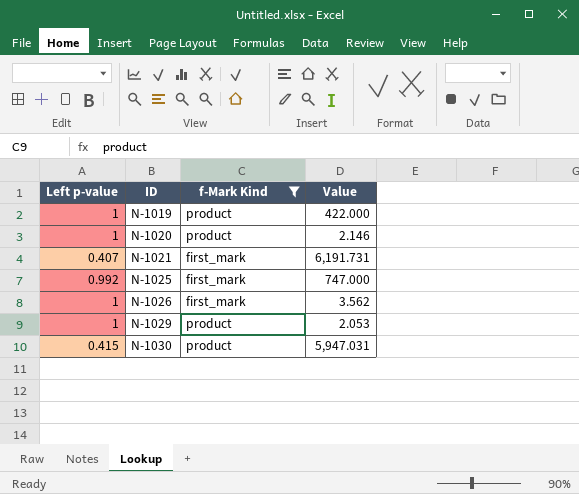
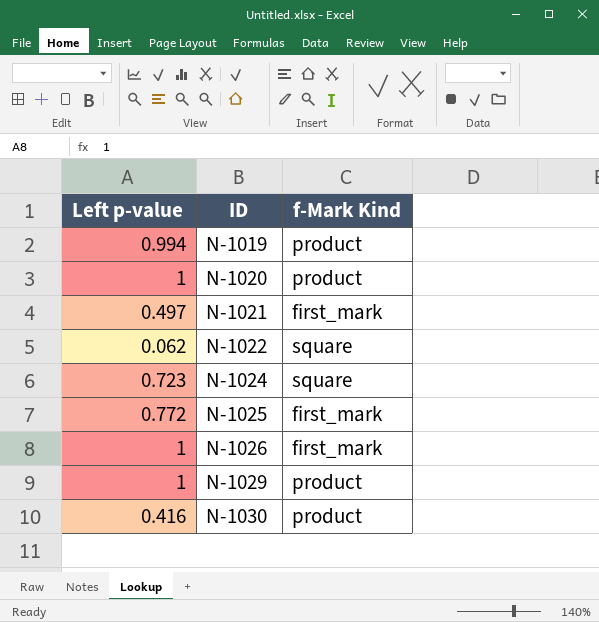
filter: f-Mark Kind != square -> none
column Value | position: 4 -> none
N-1019 | Left p-value: 1 -> 0.994
N-1021 | Left p-value: 0.407 -> 0.497
N-1025 | Left p-value: 0.992 -> 0.772
N-1030 | Left p-value: 0.415 -> 0.416

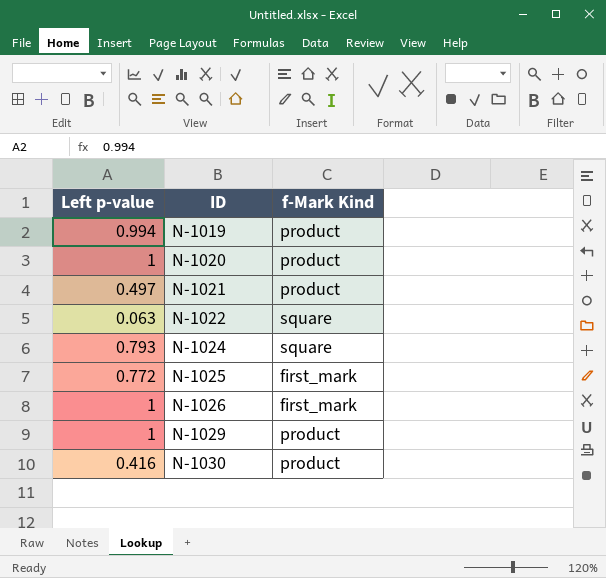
N-1021 | f-Mark Kind: first_mark -> product
N-1022 | Left p-value: 0.062 -> 0.063
N-1024 | Left p-value: 0.723 -> 0.793

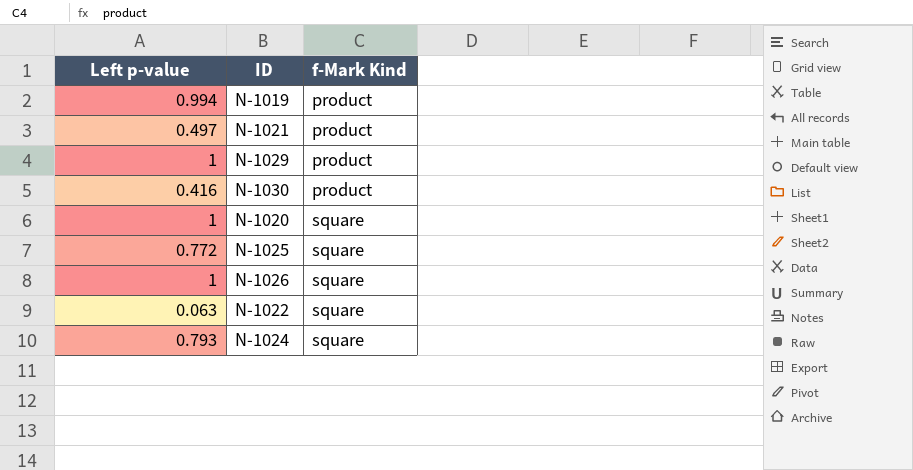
row order: ID ascending -> f-Mark Kind ascending
N-1020 | f-Mark Kind: product -> square
N-1025 | f-Mark Kind: first_mark -> square
N-1026 | f-Mark Kind: first_mark -> square

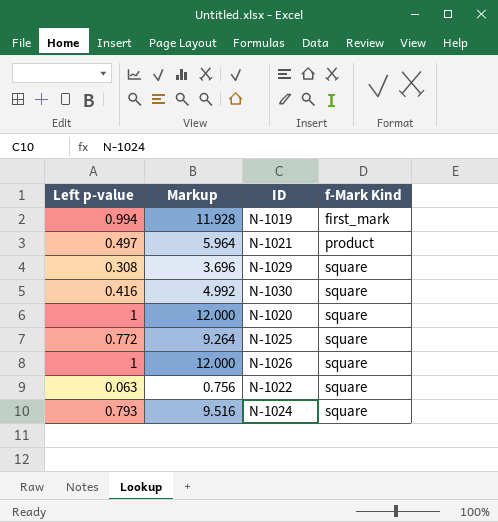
column Markup | formula: none -> [Left p-value] * 12
N-1019 | f-Mark Kind: product -> first_mark
N-1029 | Left p-value: 1 -> 0.308
N-1029 | f-Mark Kind: product -> square
N-1030 | f-Mark Kind: product -> square

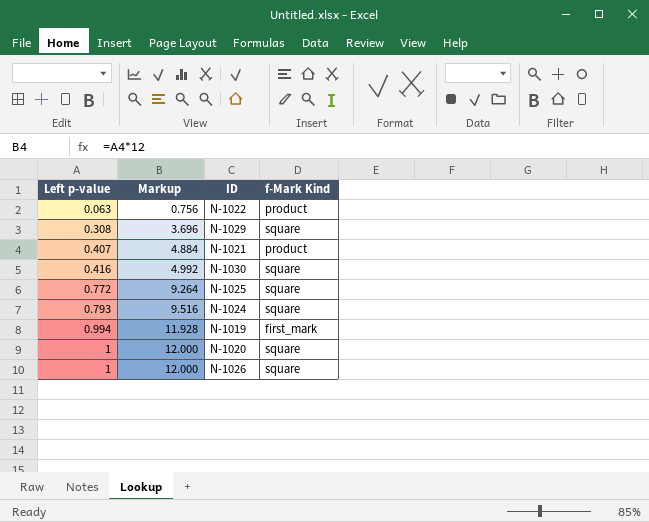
row order: f-Mark Kind ascending -> Left p-value ascending
N-1022 | f-Mark Kind: square -> product
N-1021 | Left p-value: 0.497 -> 0.407
N-1021 | Markup: 5.964 -> 4.884

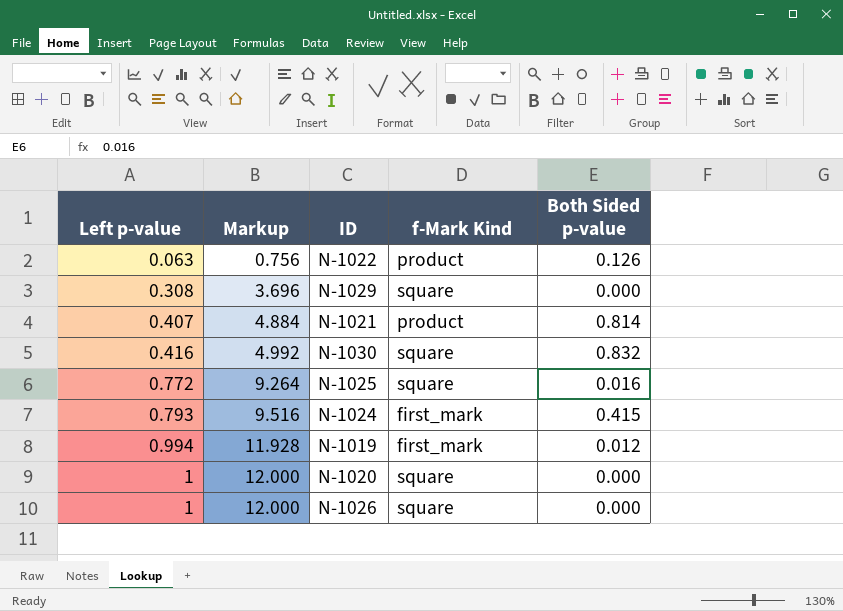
column Both Sided p-value | position: none -> 5
N-1024 | f-Mark Kind: square -> first_mark

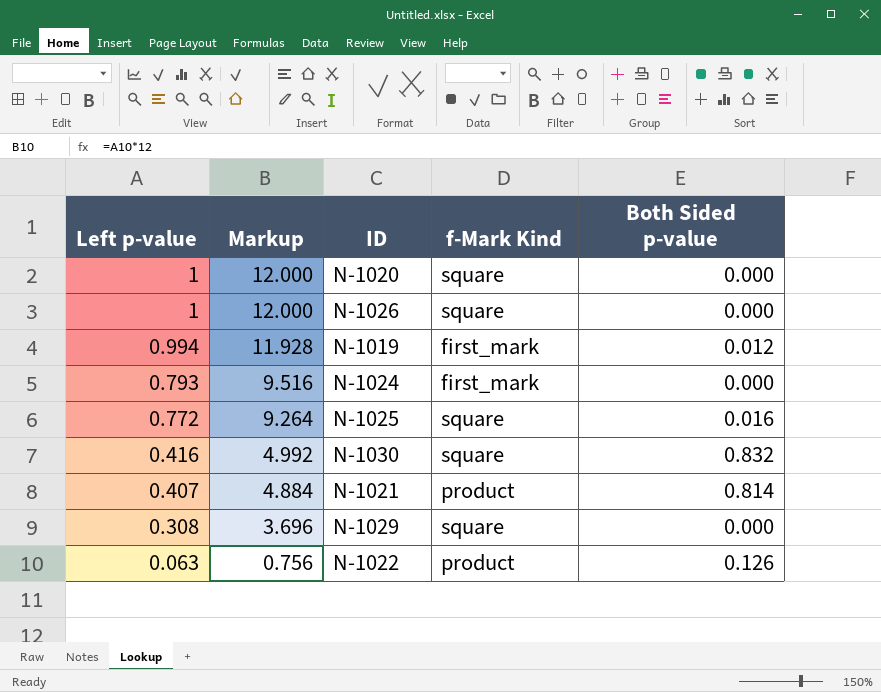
row order: Left p-value ascending -> Left p-value descending
N-1024 | Both Sided p-value: 0.415 -> 0.000

